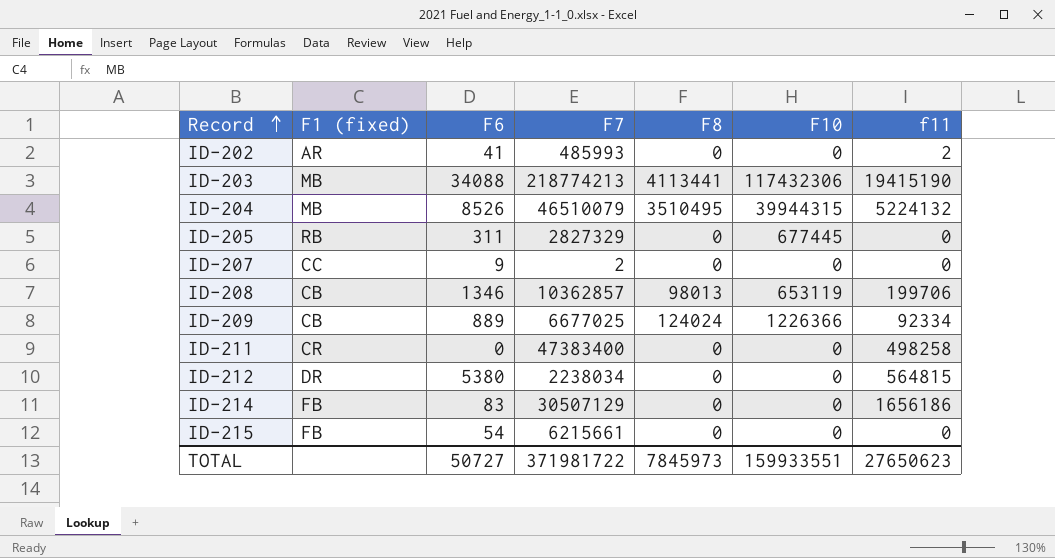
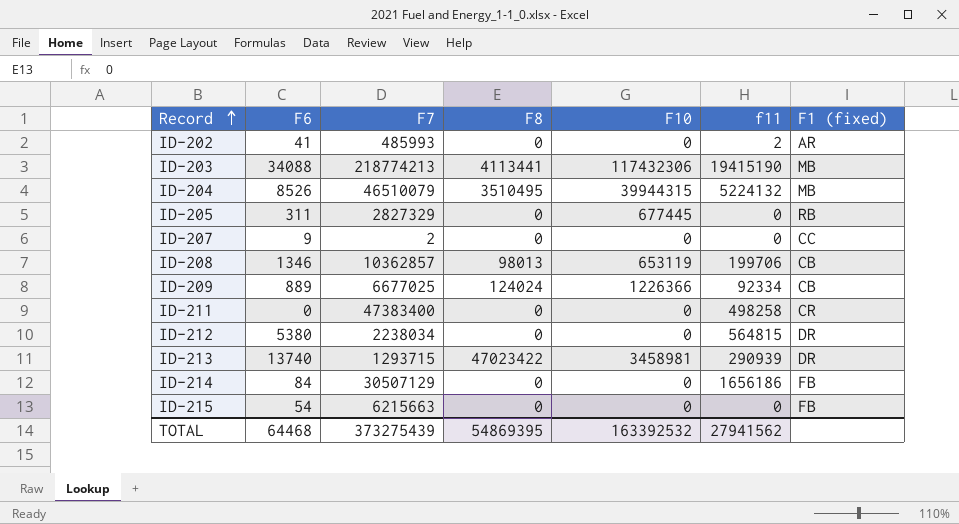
column F1 (fixed) | position: 2 -> 7
row ID-213: none -> 13740 | 1293715 | 47023422 | 3458981 | 290939 | DR
ID-214 | F6: 83 -> 84
ID-215 | F7: 6215661 -> 6215663
TOTAL | F6: 50727 -> 64468
TOTAL | F7: 371981722 -> 373275439
TOTAL | F8: 7845973 -> 54869395
TOTAL | F10: 159933551 -> 163392532
TOTAL | f11: 27650623 -> 27941562

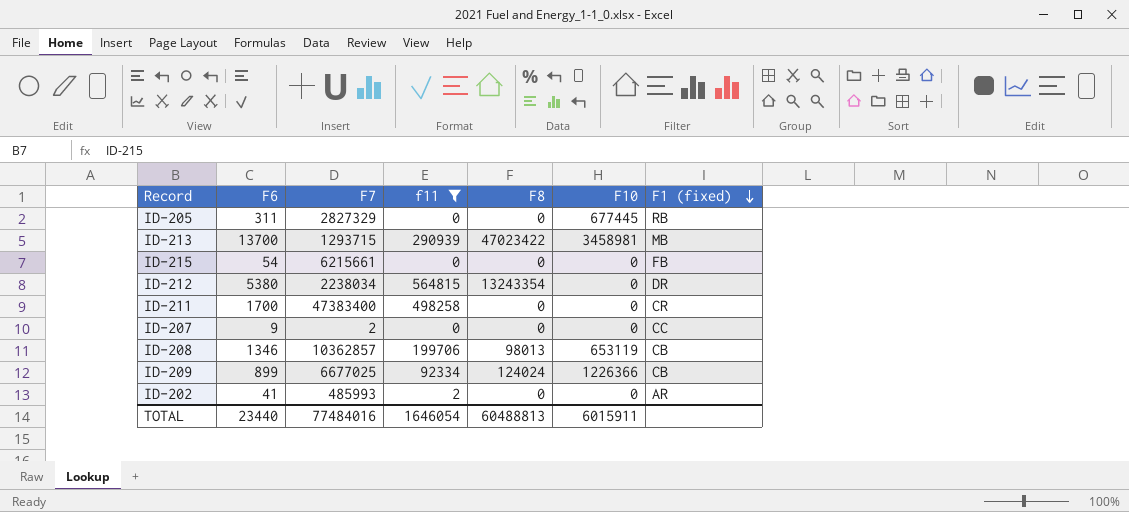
filter: none -> f11 <= 564815
row order: Record ascending -> F1 (fixed) descending
column f11 | position: 6 -> 4
ID-213 | F6: 13740 -> 13700
ID-213 | F1 (fixed): DR -> MB
ID-215 | F7: 6215663 -> 6215661
ID-212 | F8: 0 -> 13243354
ID-211 | F6: 0 -> 1700
ID-209 | F6: 889 -> 899
TOTAL | F6: 64468 -> 23440
TOTAL | F7: 373275439 -> 77484016
TOTAL | f11: 27941562 -> 1646054
TOTAL | F8: 54869395 -> 60488813
TOTAL | F10: 163392532 -> 6015911

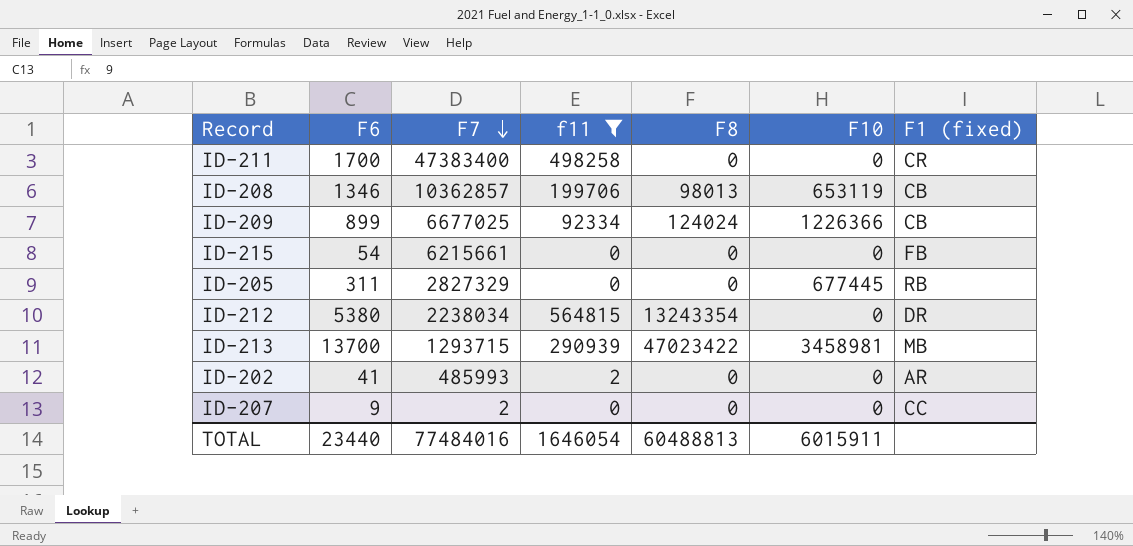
row order: F1 (fixed) descending -> F7 descending

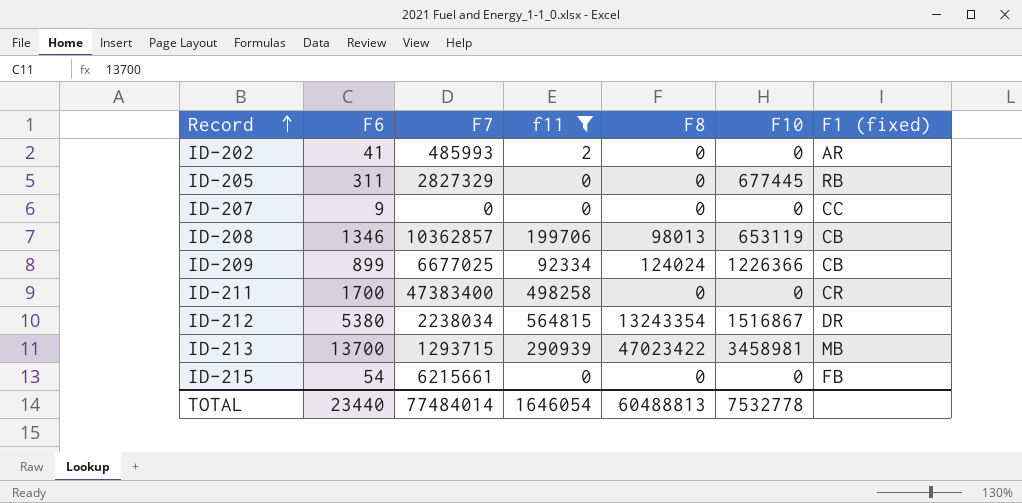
row order: F7 descending -> Record ascending
ID-207 | F7: 2 -> 0
ID-212 | F10: 0 -> 1516867
TOTAL | F7: 77484016 -> 77484014
TOTAL | F10: 6015911 -> 7532778

